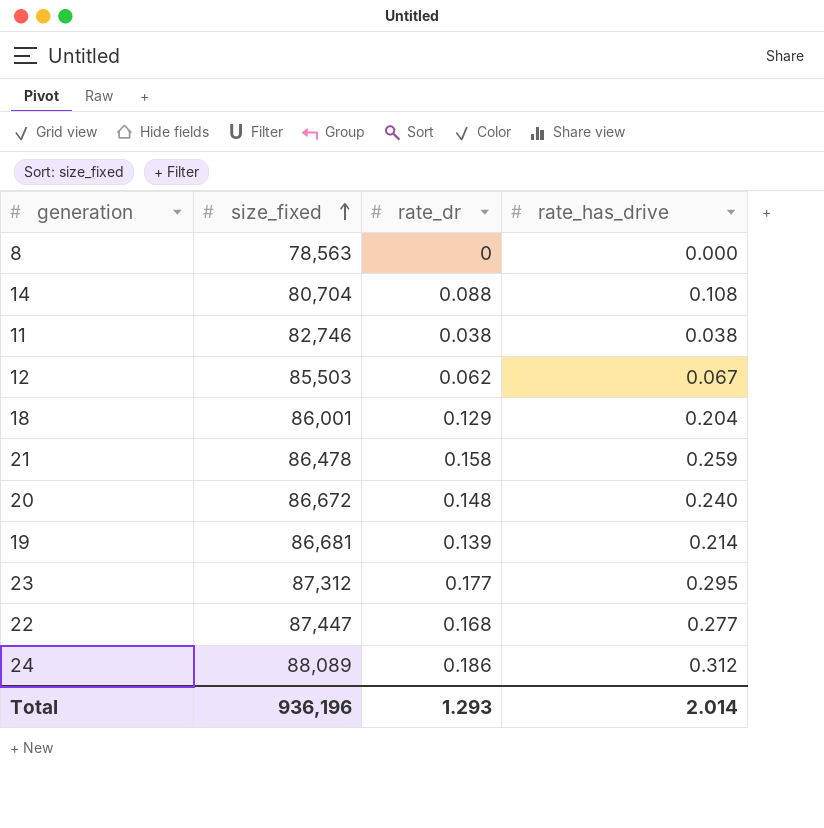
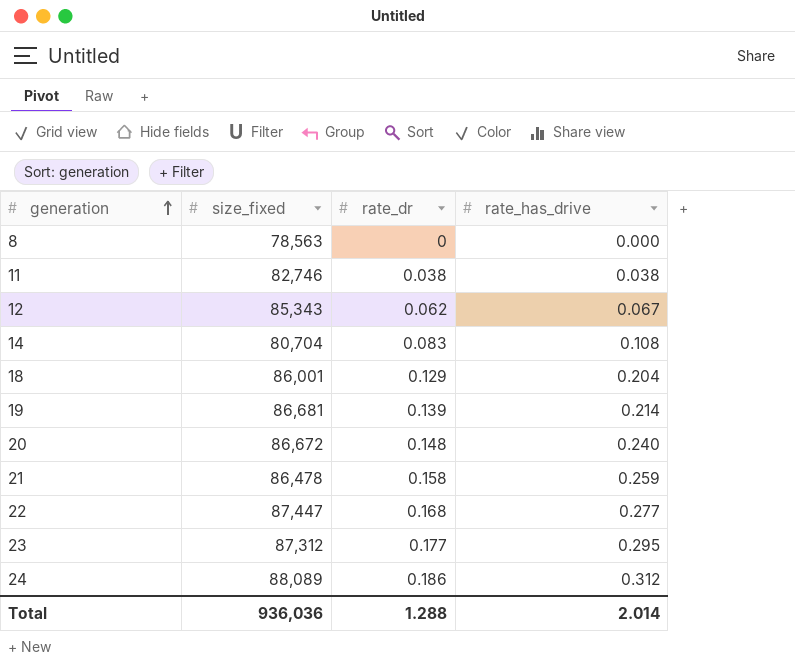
row order: size_fixed ascending -> generation ascending
12 | size_fixed: 85,503 -> 85,343
14 | rate_dr: 0.088 -> 0.083
Total | size_fixed: 936,196 -> 936,036
Total | rate_dr: 1.293 -> 1.288

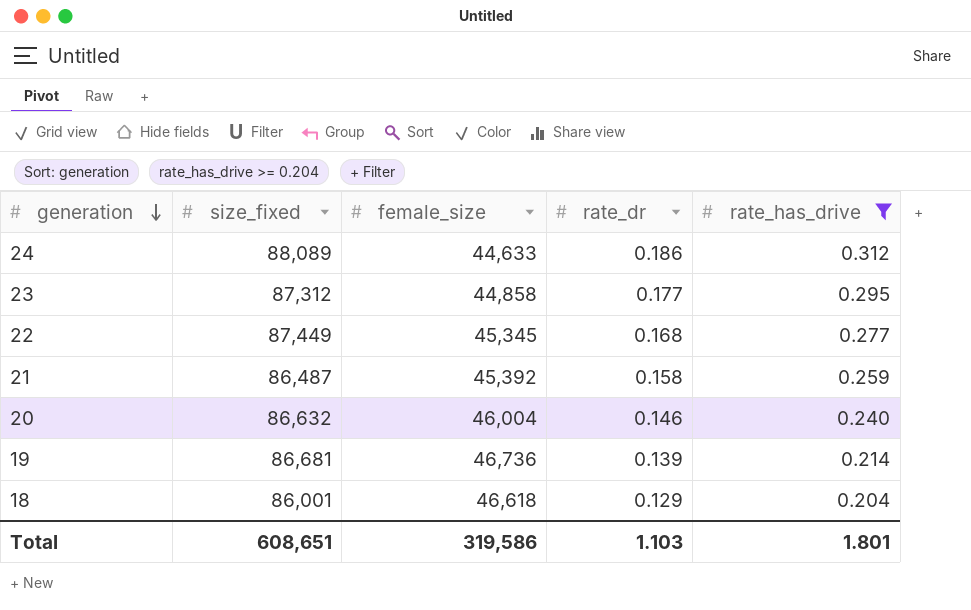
filter: none -> rate_has_drive >= 0.204
row order: generation ascending -> generation descending
column female_size | position: none -> 3
22 | size_fixed: 87,447 -> 87,449
21 | size_fixed: 86,478 -> 86,487
20 | size_fixed: 86,672 -> 86,632
20 | rate_dr: 0.148 -> 0.146
Total | size_fixed: 936,036 -> 608,651
Total | rate_dr: 1.288 -> 1.103
Total | rate_has_drive: 2.014 -> 1.801

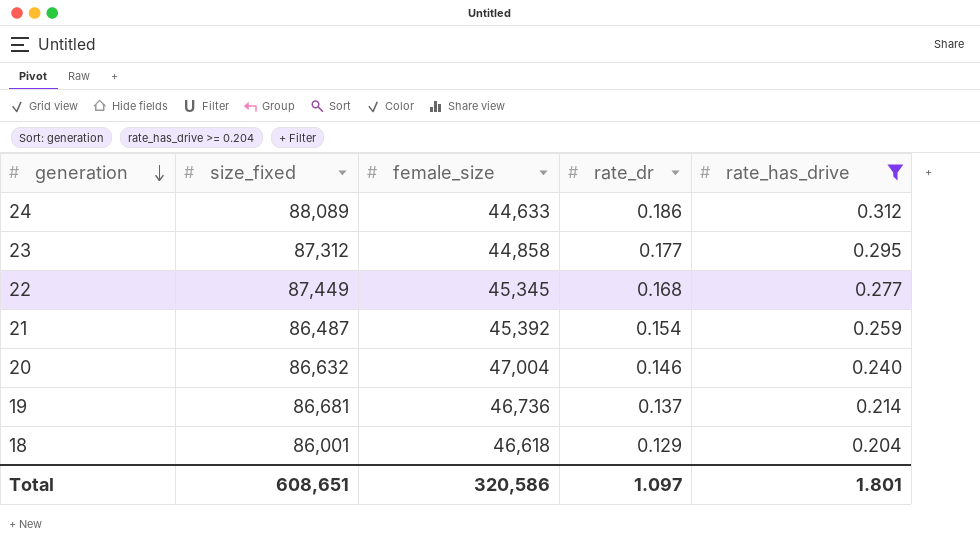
21 | rate_dr: 0.158 -> 0.154
20 | female_size: 46,004 -> 47,004
19 | rate_dr: 0.139 -> 0.137
Total | female_size: 319,586 -> 320,586
Total | rate_dr: 1.103 -> 1.097

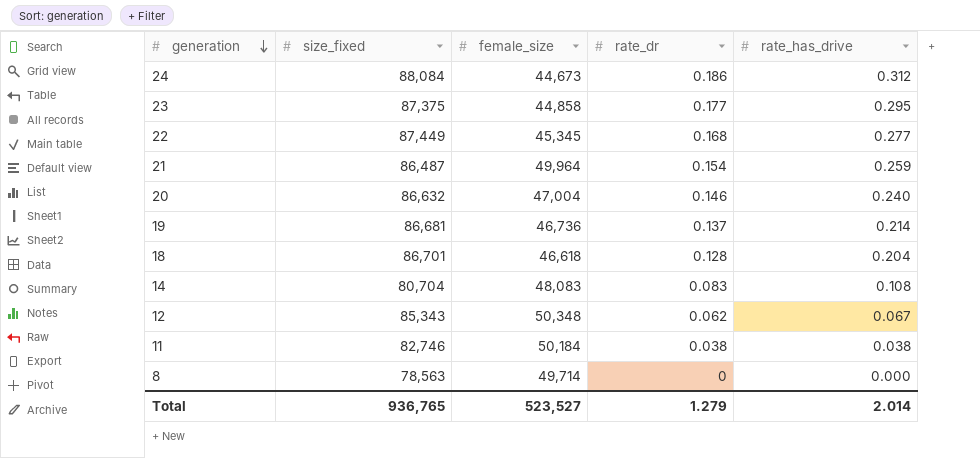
filter: rate_has_drive >= 0.204 -> none
24 | size_fixed: 88,089 -> 88,084
24 | female_size: 44,633 -> 44,673
23 | size_fixed: 87,312 -> 87,375
21 | female_size: 45,392 -> 49,964
18 | size_fixed: 86,001 -> 86,701
18 | rate_dr: 0.129 -> 0.128
Total | size_fixed: 608,651 -> 936,765
Total | female_size: 320,586 -> 523,527
Total | rate_dr: 1.097 -> 1.279
Total | rate_has_drive: 1.801 -> 2.014

